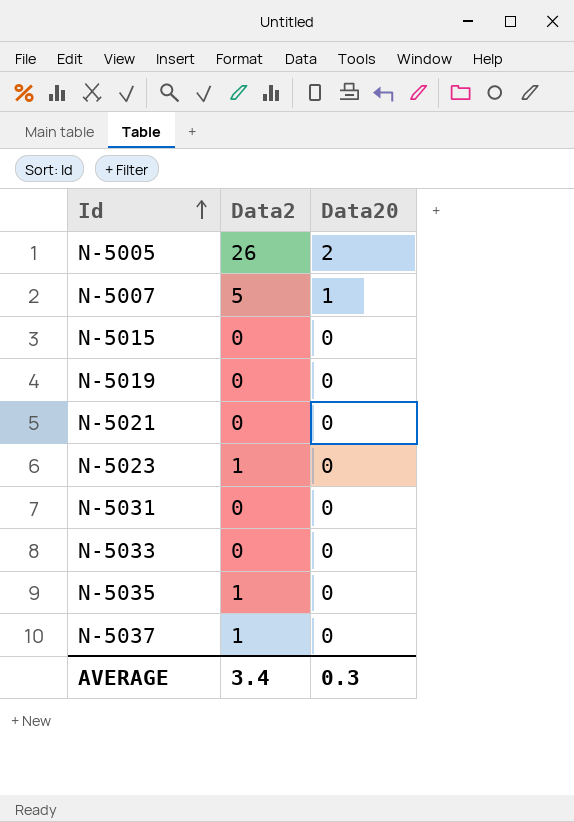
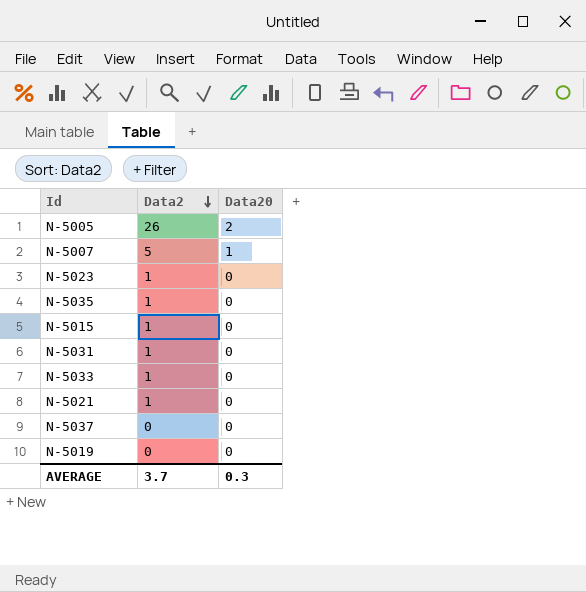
row order: Id ascending -> Data2 descending
N-5015 | Data2: 0 -> 1
N-5031 | Data2: 0 -> 1
N-5033 | Data2: 0 -> 1
N-5021 | Data2: 0 -> 1
N-5037 | Data2: 1 -> 0
AVERAGE | Data2: 3.4 -> 3.7

